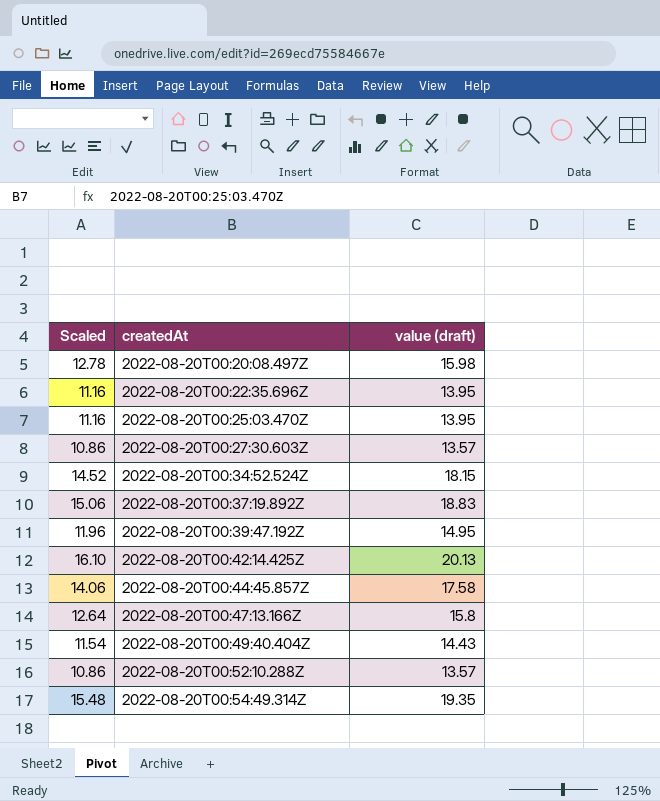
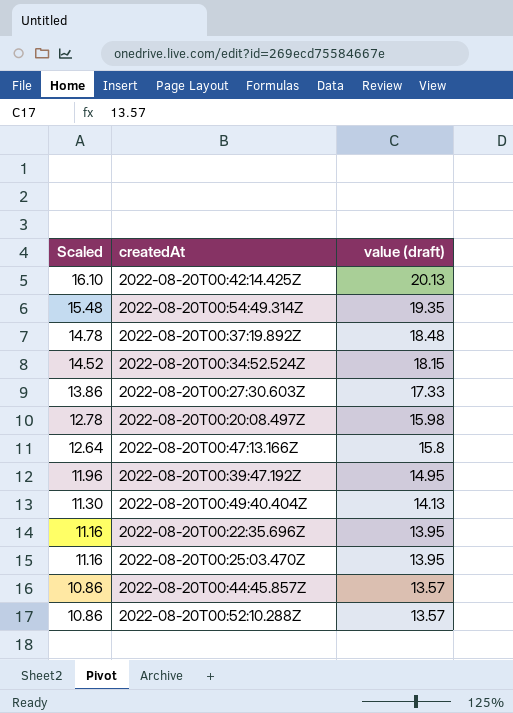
row order: createdAt ascending -> Scaled descending
2022-08-20T00:37:19.892Z | Scaled: 15.06 -> 14.78
2022-08-20T00:37:19.892Z | value (draft): 18.83 -> 18.48
2022-08-20T00:27:30.603Z | Scaled: 10.86 -> 13.86
2022-08-20T00:27:30.603Z | value (draft): 13.57 -> 17.33
2022-08-20T00:49:40.404Z | Scaled: 11.54 -> 11.30
2022-08-20T00:49:40.404Z | value (draft): 14.43 -> 14.13
2022-08-20T00:44:45.857Z | Scaled: 14.06 -> 10.86
2022-08-20T00:44:45.857Z | value (draft): 17.58 -> 13.57

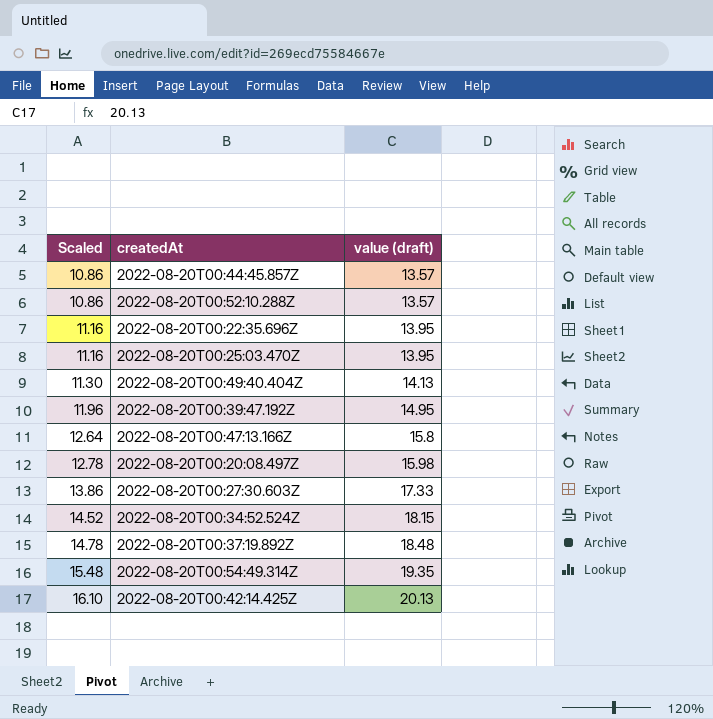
row order: Scaled descending -> Scaled ascending

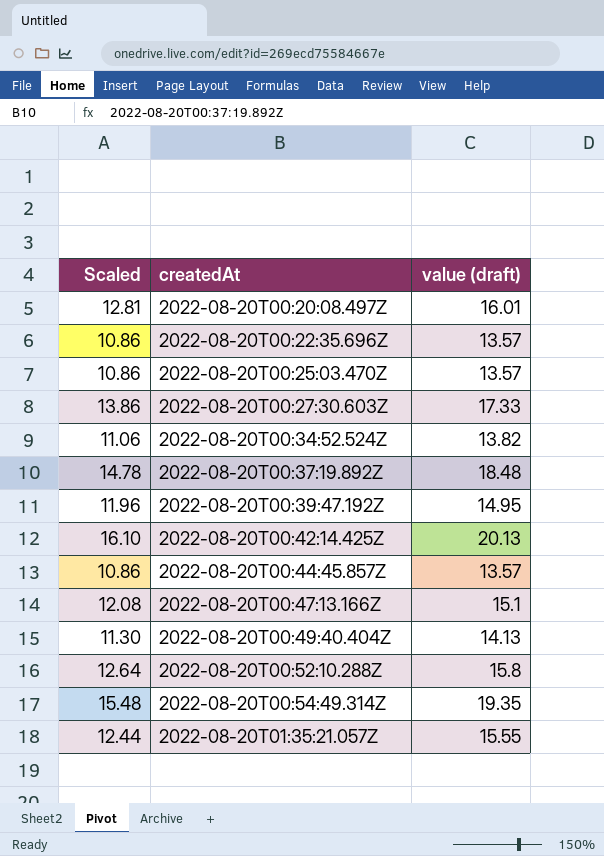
row order: Scaled ascending -> createdAt ascending
2022-08-20T00:20:08.497Z | Scaled: 12.78 -> 12.81
2022-08-20T00:20:08.497Z | value (draft): 15.98 -> 16.01
2022-08-20T00:22:35.696Z | Scaled: 11.16 -> 10.86
2022-08-20T00:22:35.696Z | value (draft): 13.95 -> 13.57
2022-08-20T00:25:03.470Z | Scaled: 11.16 -> 10.86
2022-08-20T00:25:03.470Z | value (draft): 13.95 -> 13.57
2022-08-20T00:34:52.524Z | Scaled: 14.52 -> 11.06
2022-08-20T00:34:52.524Z | value (draft): 18.15 -> 13.82
2022-08-20T00:47:13.166Z | Scaled: 12.64 -> 12.08
2022-08-20T00:47:13.166Z | value (draft): 15.8 -> 15.1
2022-08-20T00:52:10.288Z | Scaled: 10.86 -> 12.64
2022-08-20T00:52:10.288Z | value (draft): 13.57 -> 15.8
row 2022-08-20T01:35:21.057Z: none -> 12.44 | 15.55

